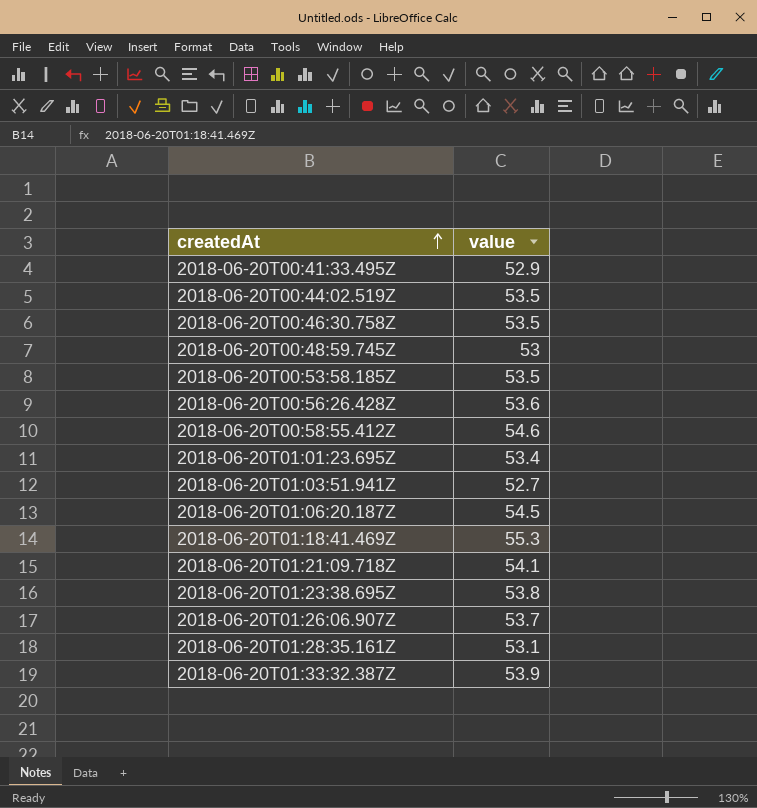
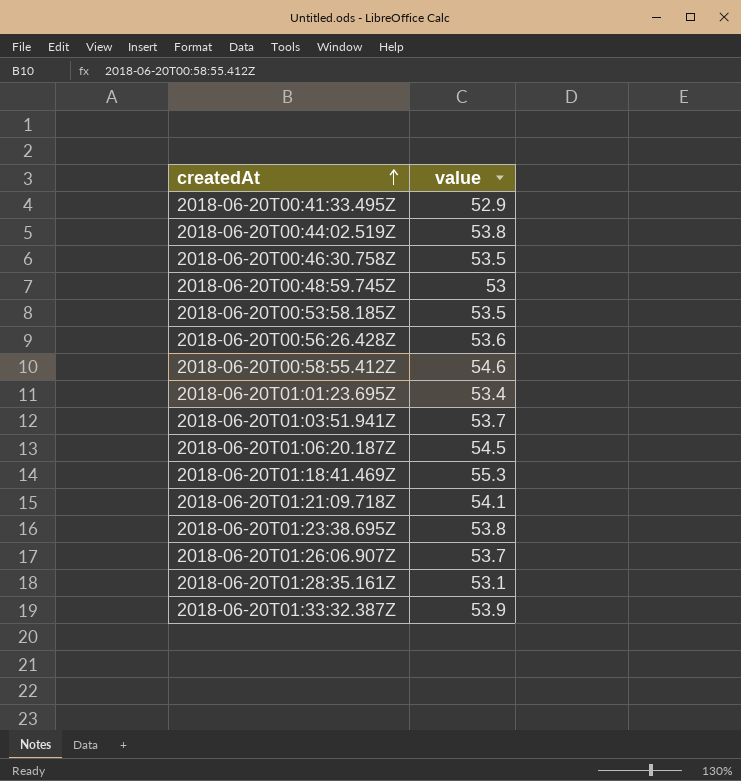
2018-06-20T00:44:02.519Z | value: 53.5 -> 53.8
2018-06-20T01:03:51.941Z | value: 52.7 -> 53.7

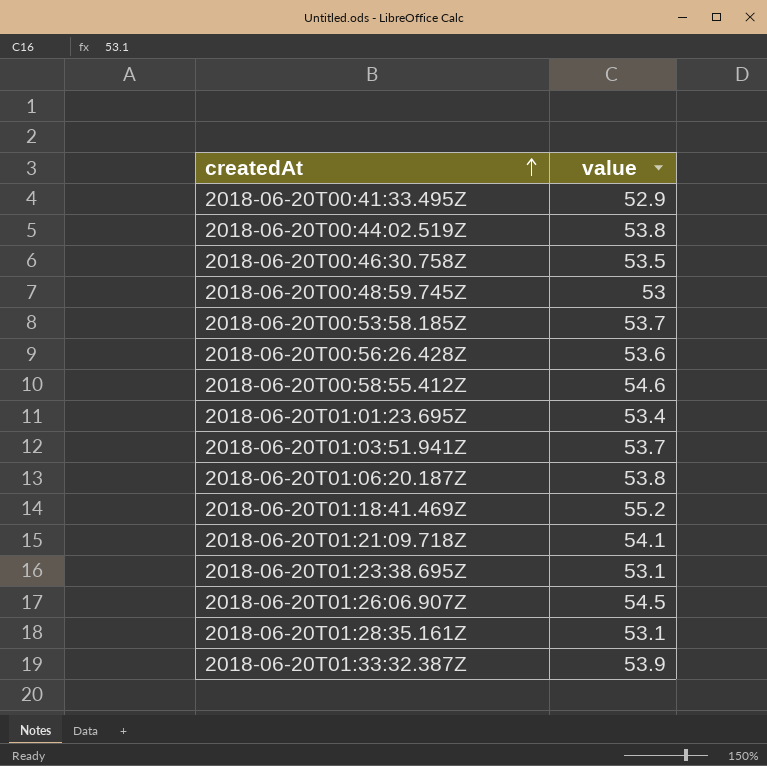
2018-06-20T00:53:58.185Z | value: 53.5 -> 53.7
2018-06-20T01:06:20.187Z | value: 54.5 -> 53.8
2018-06-20T01:18:41.469Z | value: 55.3 -> 55.2
2018-06-20T01:23:38.695Z | value: 53.8 -> 53.1
2018-06-20T01:26:06.907Z | value: 53.7 -> 54.5

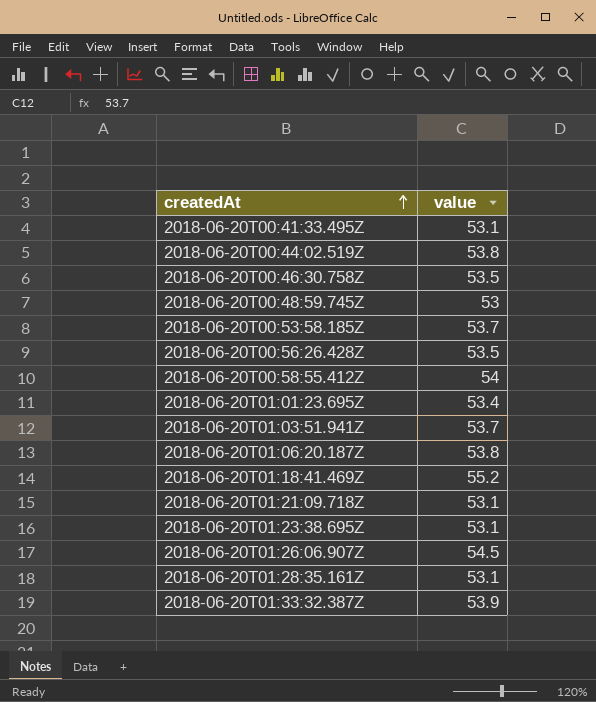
2018-06-20T00:41:33.495Z | value: 52.9 -> 53.1
2018-06-20T00:56:26.428Z | value: 53.6 -> 53.5
2018-06-20T00:58:55.412Z | value: 54.6 -> 54
2018-06-20T01:21:09.718Z | value: 54.1 -> 53.1

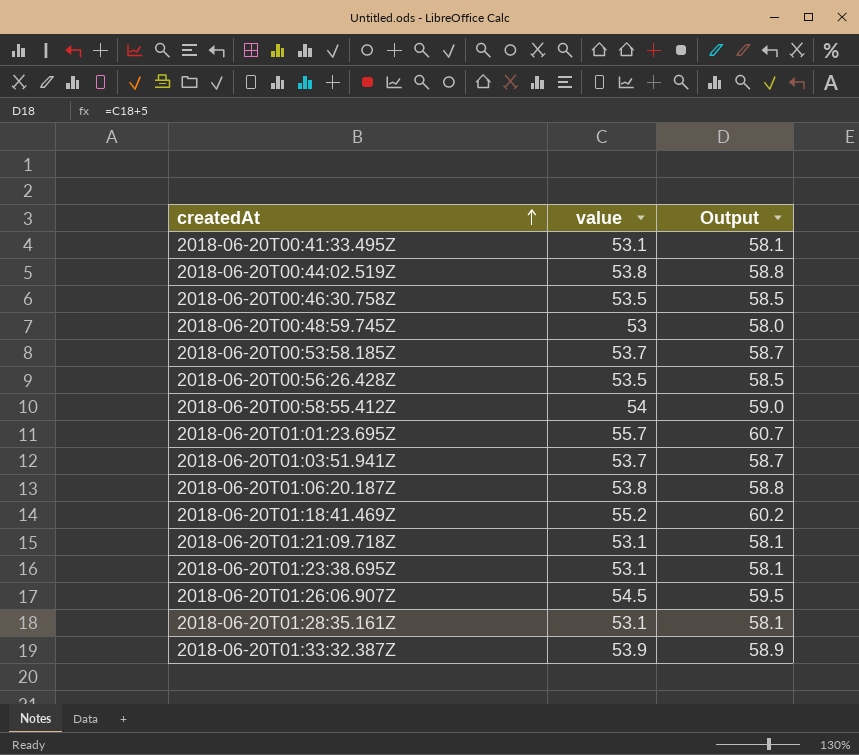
column Output | formula: none -> [value] + 5
2018-06-20T01:01:23.695Z | value: 53.4 -> 55.7

